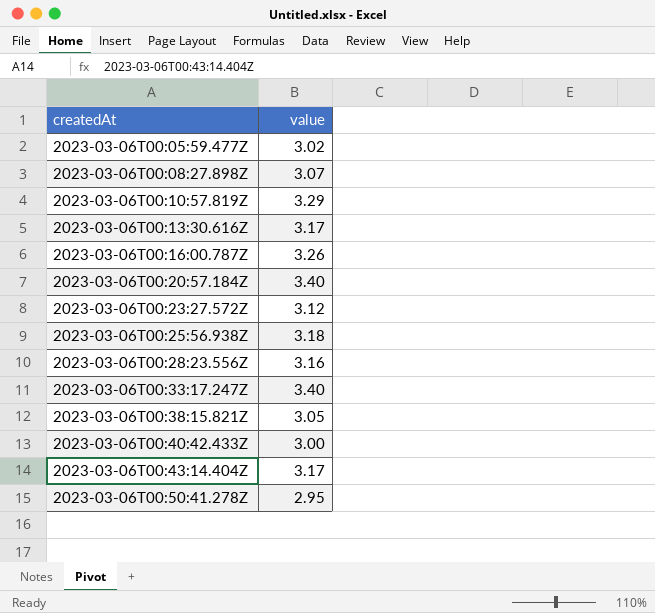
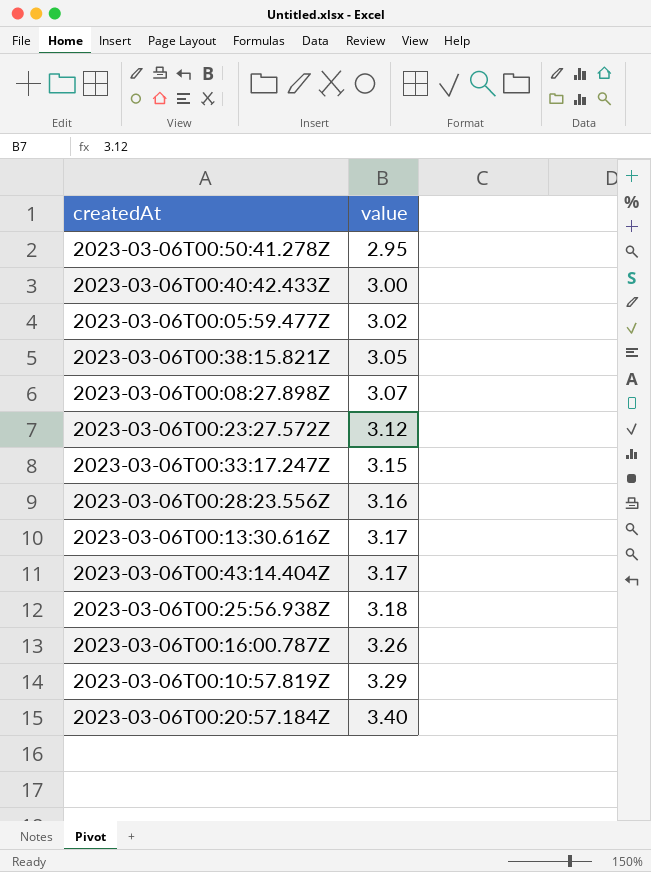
row order: createdAt ascending -> value ascending
2023-03-06T00:33:17.247Z | value: 3.40 -> 3.15

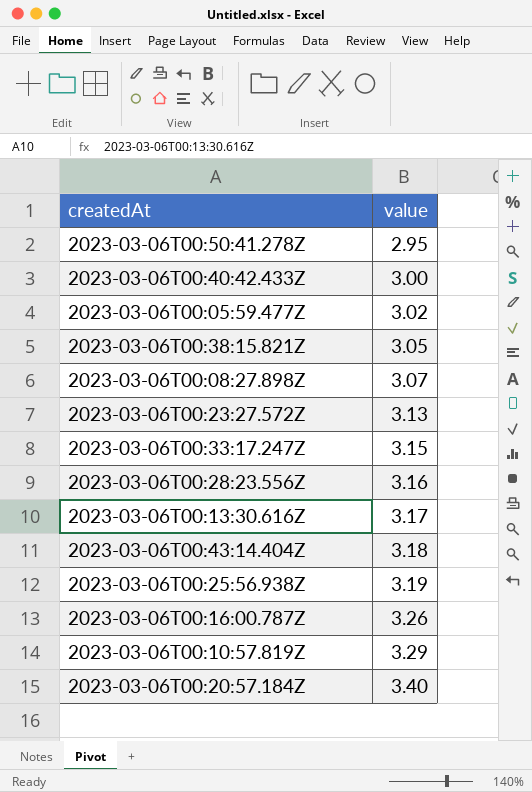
2023-03-06T00:23:27.572Z | value: 3.12 -> 3.13
2023-03-06T00:43:14.404Z | value: 3.17 -> 3.18
2023-03-06T00:25:56.938Z | value: 3.18 -> 3.19

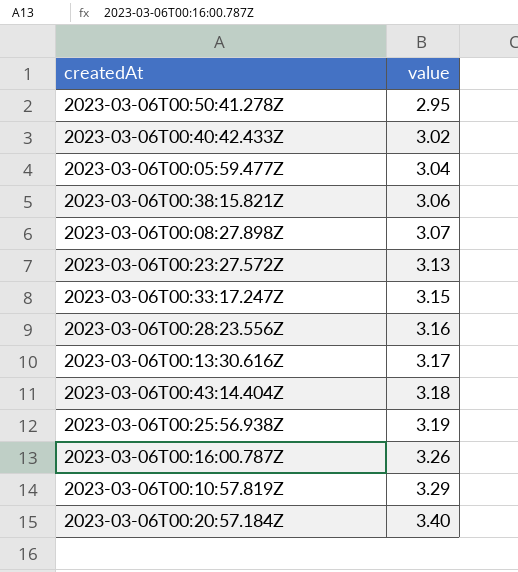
2023-03-06T00:40:42.433Z | value: 3.00 -> 3.02
2023-03-06T00:05:59.477Z | value: 3.02 -> 3.04
2023-03-06T00:38:15.821Z | value: 3.05 -> 3.06

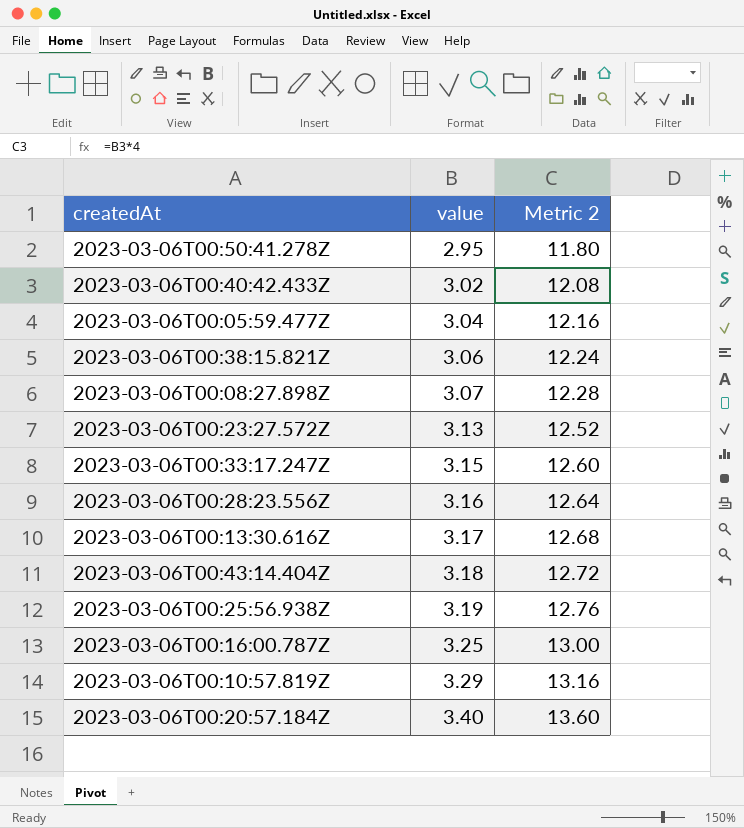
column Metric 2 | formula: none -> [value] * 4
2023-03-06T00:16:00.787Z | value: 3.26 -> 3.25

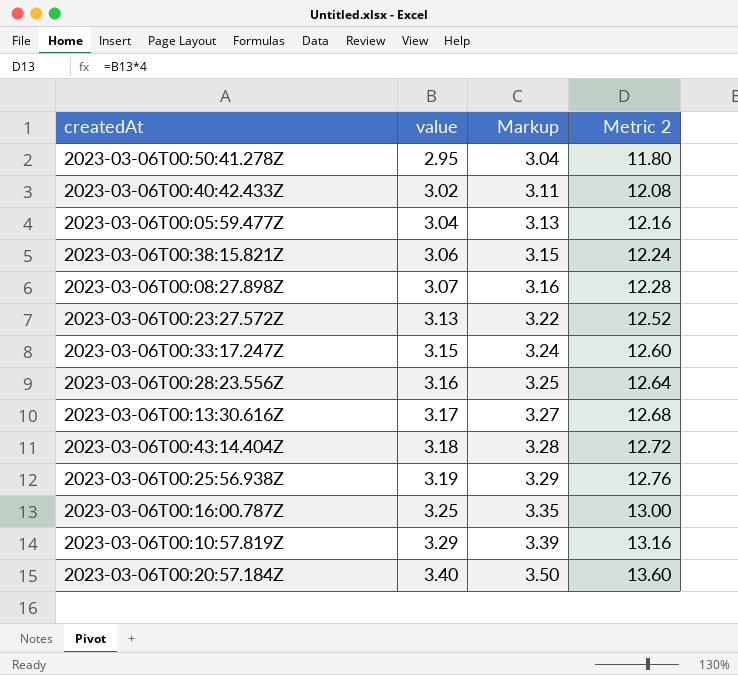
column Markup | formula: none -> [value] * 1.03

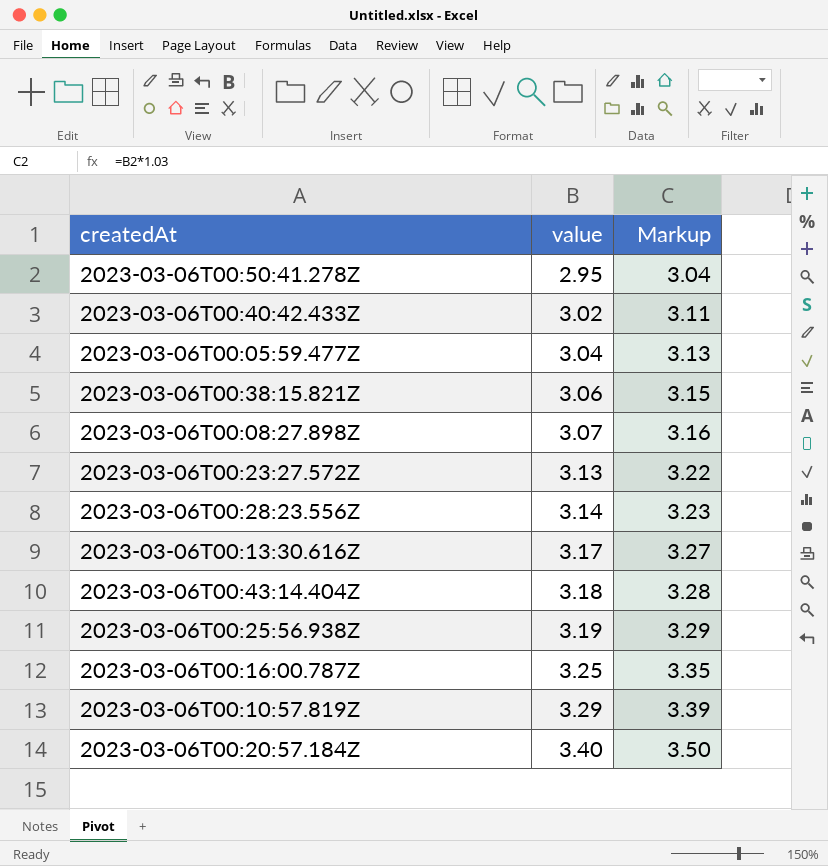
column Metric 2 | formula: [value] * 4 -> none
row 2023-03-06T00:33:17.247Z: 3.15 | 3.24 | 12.60 -> none
2023-03-06T00:28:23.556Z | value: 3.16 -> 3.14
2023-03-06T00:28:23.556Z | Markup: 3.25 -> 3.23

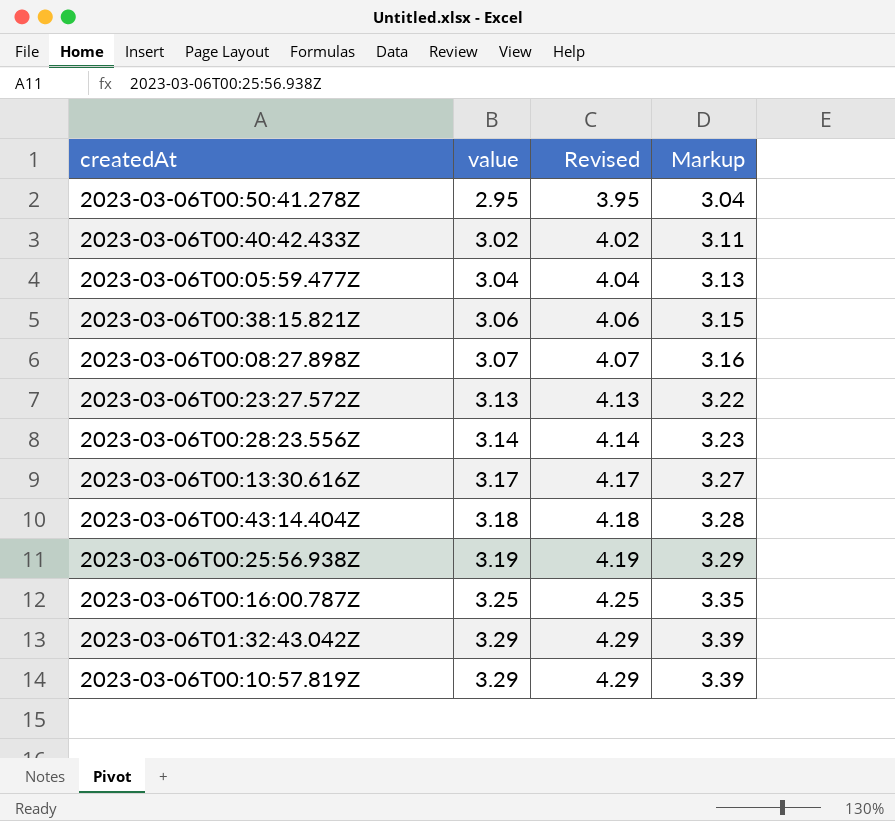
column Revised | formula: none -> [value] + 1
row 2023-03-06T00:20:57.184Z: 3.40 | 3.50 -> none
row 2023-03-06T01:32:43.042Z: none -> 3.29 | 4.29 | 3.39

